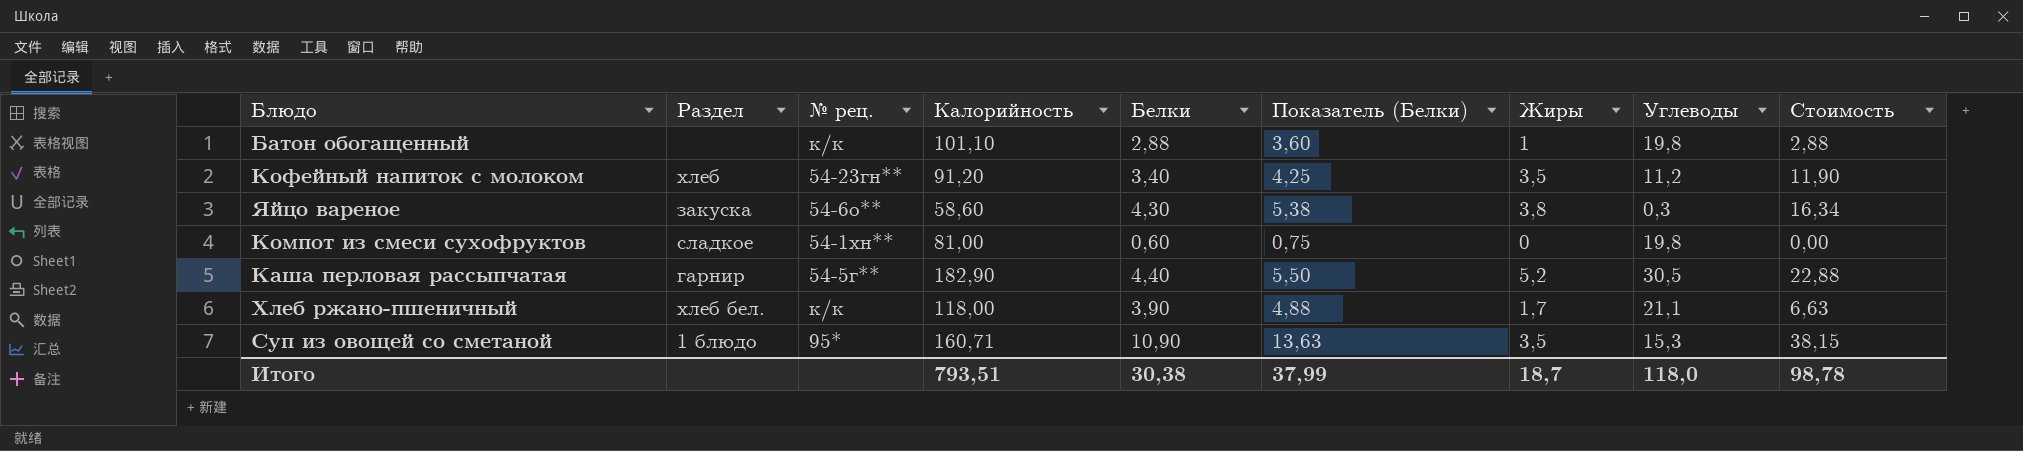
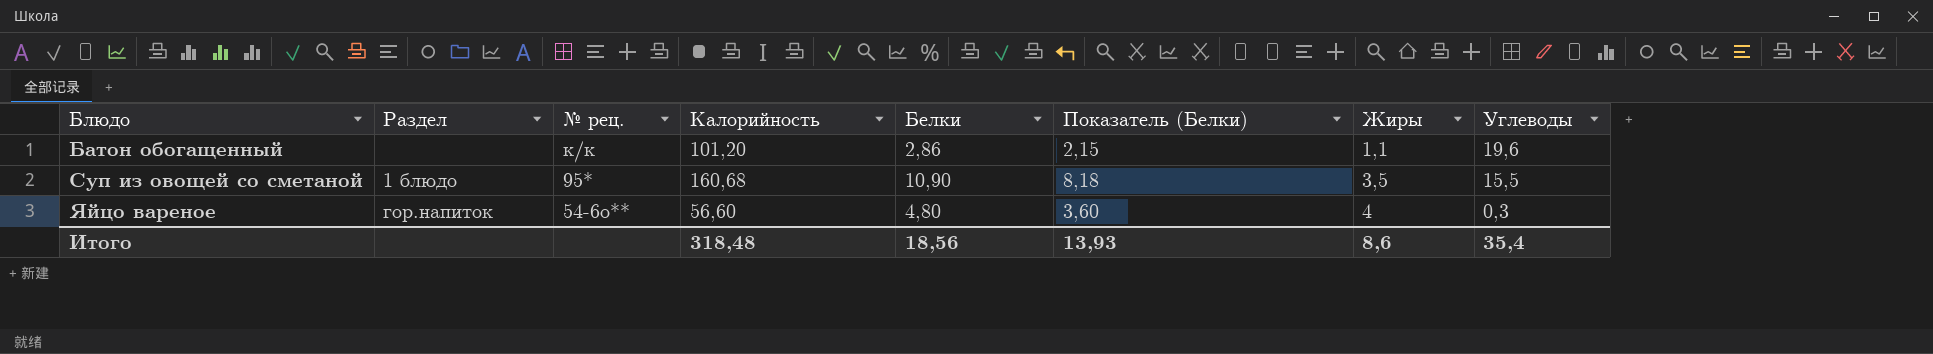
row order: none -> Блюдо ascending
column Стоимость | formula: [Белки] * [Жиры] -> none
column Показатель (Белки) | formula: [Белки] * 1,25 -> [Белки] * 0,75
row Кофейный напиток с молоком: хлеб | 54-23гн** | 91,20 | 3,40 | 4,25 | 3,5 | 11,2 | 11,90 -> none
row Компот из смеси сухофруктов: сладкое | 54-1хн** | 81,00 | 0,60 | 0,75 | 0 | 19,8 | 0,00 -> none
row Каша перловая рассыпчатая: гарнир | 54-5г** | 182,90 | 4,40 | 5,50 | 5,2 | 30,5 | 22,88 -> none
row Хлеб ржано-пшеничный: хлеб бел. | к/к | 118,00 | 3,90 | 4,88 | 1,7 | 21,1 | 6,63 -> none
Батон обогащенный | Калорийность: 101,10 -> 101,20
Батон обогащенный | Белки: 2,88 -> 2,86
Батон обогащенный | Жиры: 1 -> 1,1
Батон обогащенный | Углеводы: 19,8 -> 19,6
Суп из овощей со сметаной | Калорийность: 160,71 -> 160,68
Суп из овощей со сметаной | Углеводы: 15,3 -> 15,5
Яйцо вареное | Раздел: закуска -> гор.напиток
Яйцо вареное | Калорийность: 58,60 -> 56,60
Яйцо вареное | Белки: 4,30 -> 4,80
Яйцо вареное | Жиры: 3,8 -> 4
Итого | Калорийность: 793,51 -> 318,48
Итого | Белки: 30,38 -> 18,56
Итого | Показатель (Белки): 37,99 -> 13,93
Итого | Жиры: 18,7 -> 8,6
Итого | Углеводы: 118,0 -> 35,4

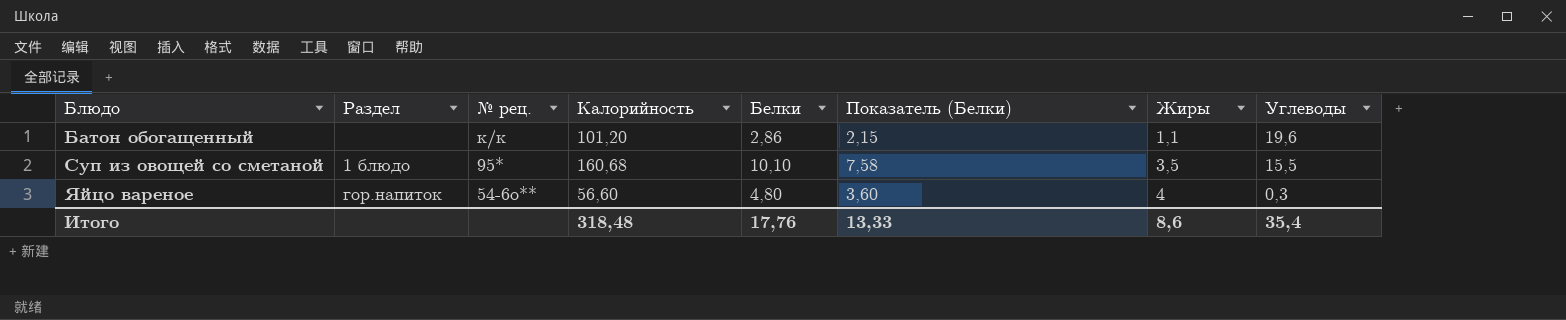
Суп из овощей со сметаной | Белки: 10,90 -> 10,10
Суп из овощей со сметаной | Показатель (Белки): 8,18 -> 7,58
Итого | Белки: 18,56 -> 17,76
Итого | Показатель (Белки): 13,93 -> 13,33

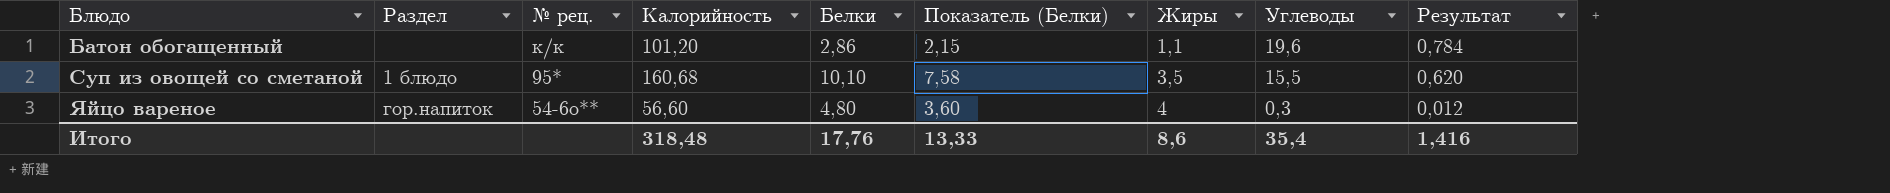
column Результат | formula: none -> [Углеводы] * 0,04

